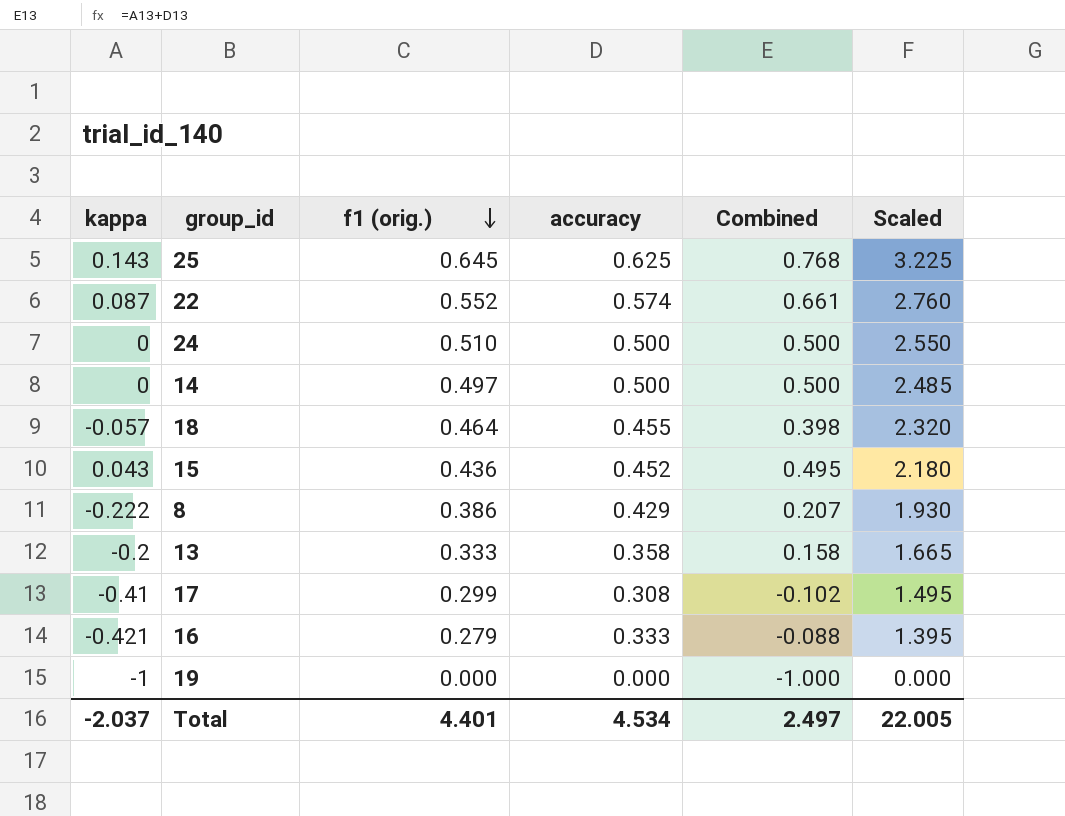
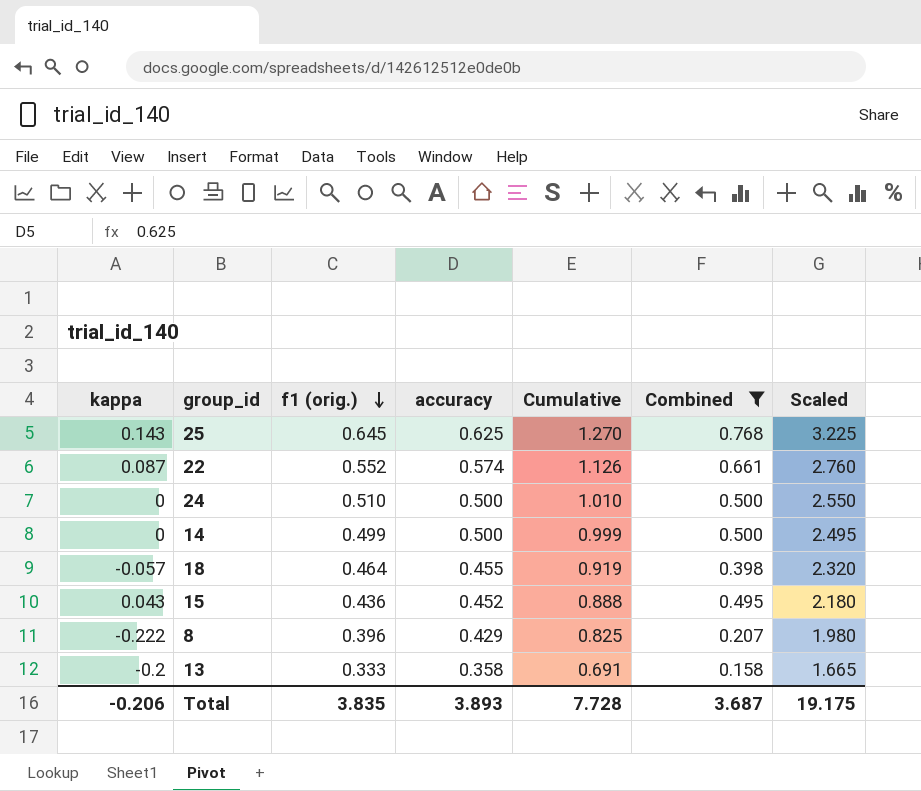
filter: none -> Combined >= 0.158
column Cumulative | formula: none -> [f1 (orig.)] + [accuracy]
14 | f1 (orig.): 0.497 -> 0.499
14 | Scaled: 2.485 -> 2.495
8 | f1 (orig.): 0.386 -> 0.396
8 | Scaled: 1.930 -> 1.980
Total | kappa: -2.037 -> -0.206
Total | f1 (orig.): 4.401 -> 3.835
Total | accuracy: 4.534 -> 3.893
Total | Combined: 2.497 -> 3.687
Total | Scaled: 22.005 -> 19.175

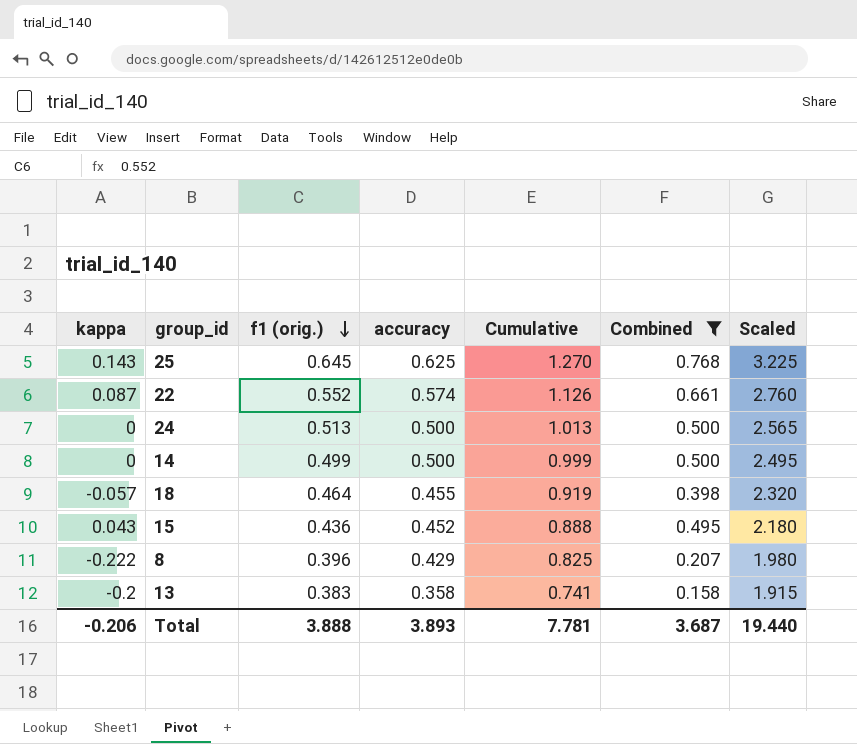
24 | f1 (orig.): 0.510 -> 0.513
24 | Cumulative: 1.010 -> 1.013
24 | Scaled: 2.550 -> 2.565
13 | f1 (orig.): 0.333 -> 0.383
13 | Cumulative: 0.691 -> 0.741
13 | Scaled: 1.665 -> 1.915
Total | f1 (orig.): 3.835 -> 3.888
Total | Cumulative: 7.728 -> 7.781
Total | Scaled: 19.175 -> 19.440

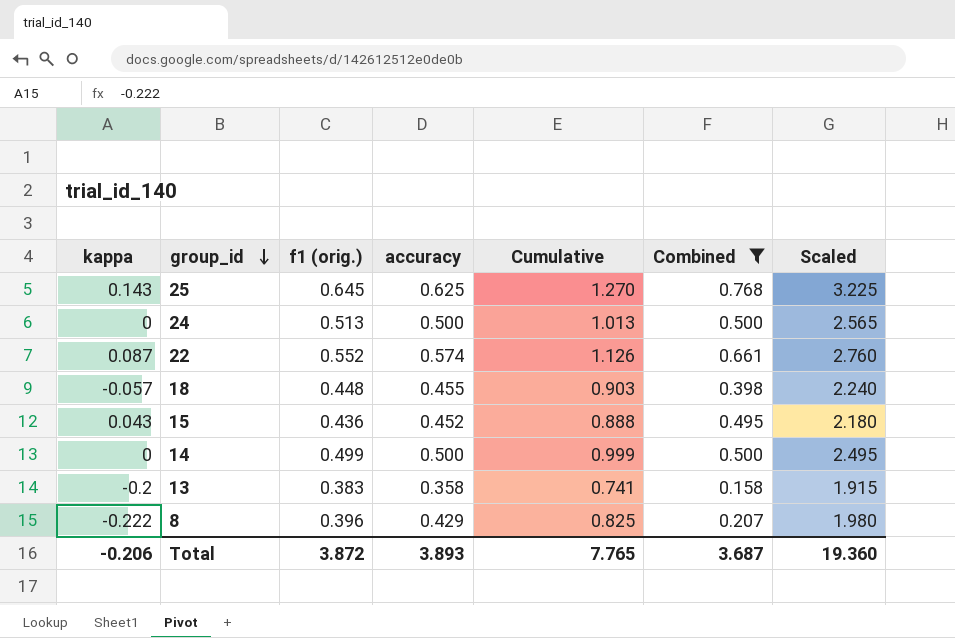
row order: f1 (orig.) descending -> group_id descending
18 | f1 (orig.): 0.464 -> 0.448
18 | Cumulative: 0.919 -> 0.903
18 | Scaled: 2.320 -> 2.240
Total | f1 (orig.): 3.888 -> 3.872
Total | Cumulative: 7.781 -> 7.765
Total | Scaled: 19.440 -> 19.360

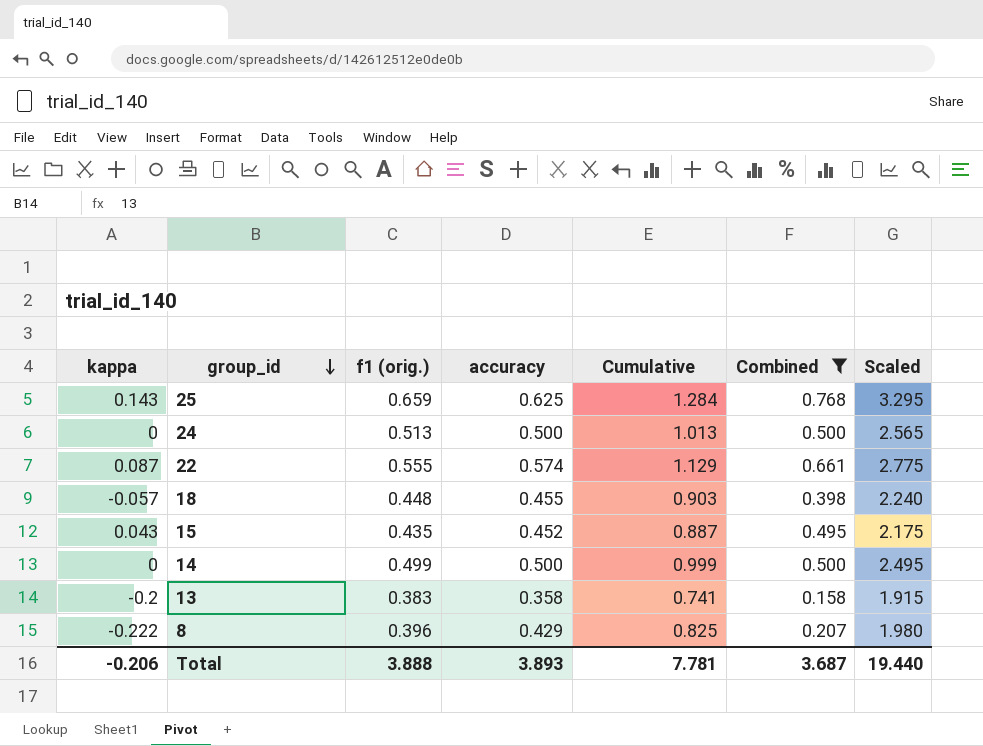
25 | f1 (orig.): 0.645 -> 0.659
25 | Cumulative: 1.270 -> 1.284
25 | Scaled: 3.225 -> 3.295
22 | f1 (orig.): 0.552 -> 0.555
22 | Cumulative: 1.126 -> 1.129
22 | Scaled: 2.760 -> 2.775
15 | f1 (orig.): 0.436 -> 0.435
15 | Cumulative: 0.888 -> 0.887
15 | Scaled: 2.180 -> 2.175
Total | f1 (orig.): 3.872 -> 3.888
Total | Cumulative: 7.765 -> 7.781
Total | Scaled: 19.360 -> 19.440

